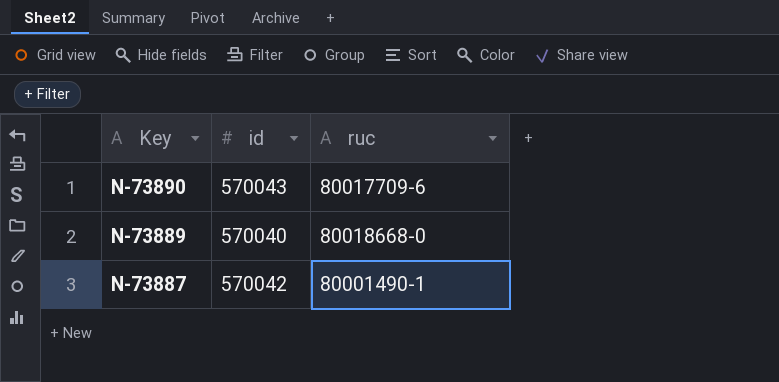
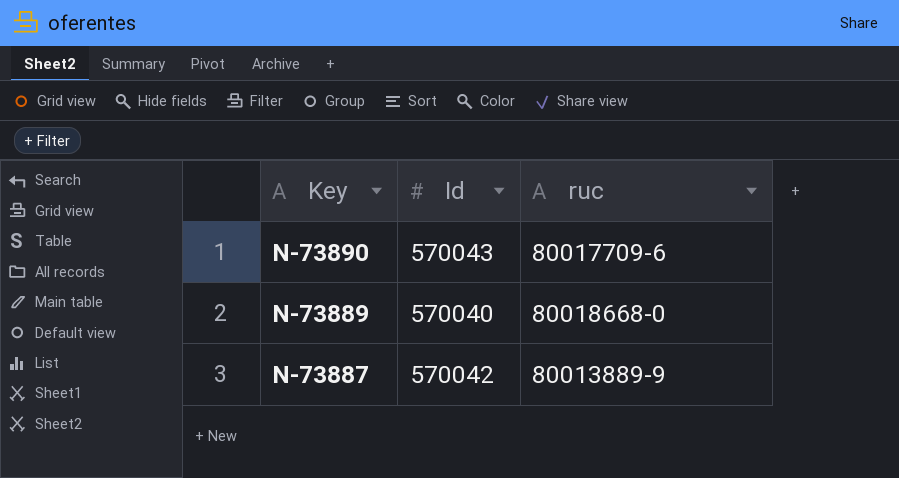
column name: id -> Id
N-73887 | ruc: 80001490-1 -> 80013889-9

